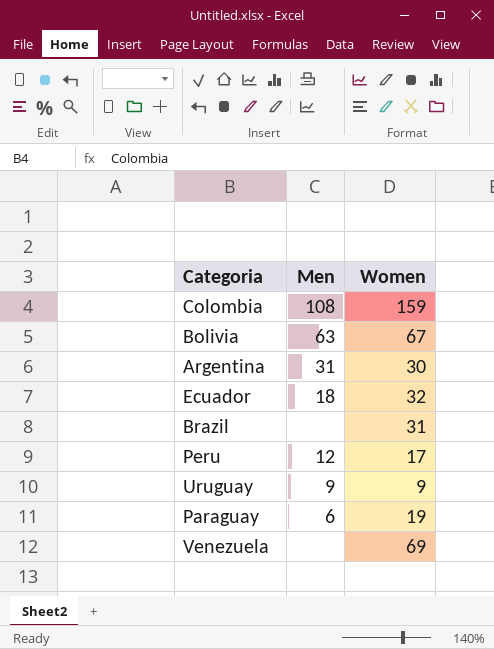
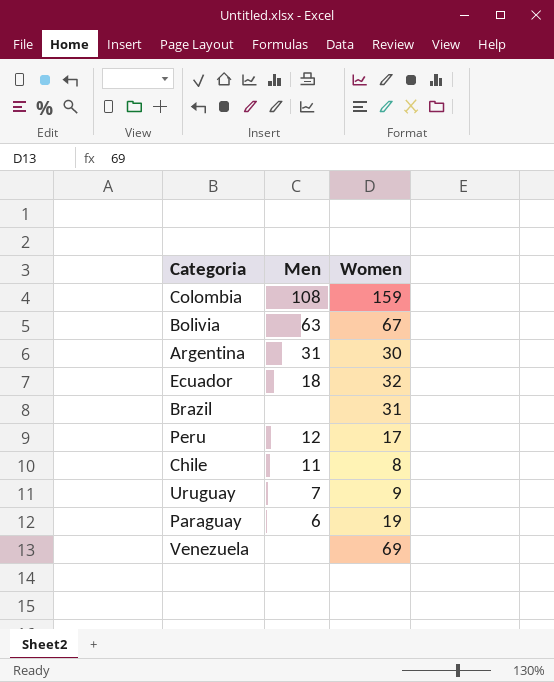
row Chile: none -> 11 | 8
Uruguay | Men: 9 -> 7

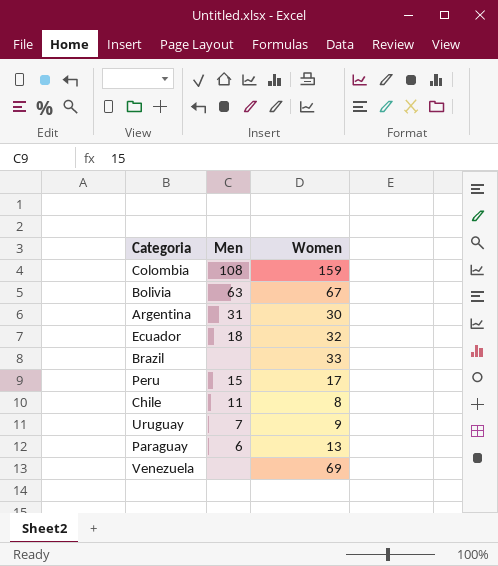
Brazil | Women: 31 -> 33
Peru | Men: 12 -> 15
Paraguay | Women: 19 -> 13

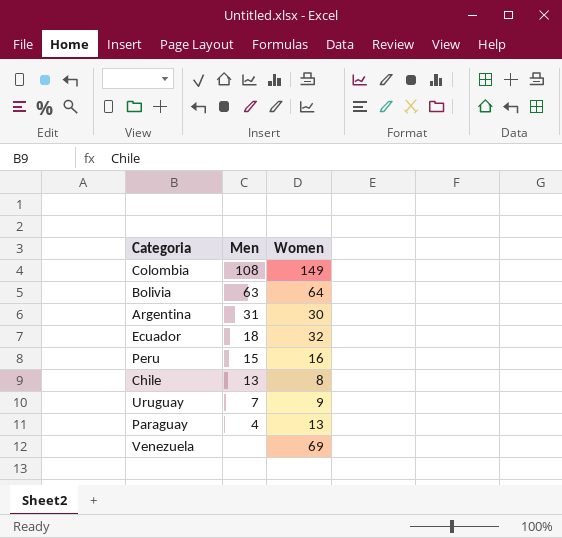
row Brazil: none | 33 -> none
Colombia | Women: 159 -> 149
Bolivia | Women: 67 -> 64
Peru | Women: 17 -> 16
Chile | Men: 11 -> 13
Paraguay | Men: 6 -> 4

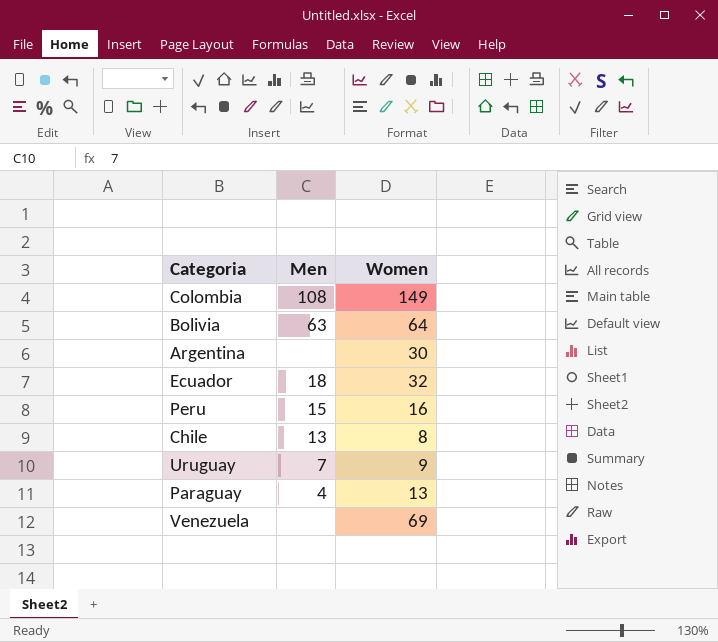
Argentina | Men: 31 -> none

